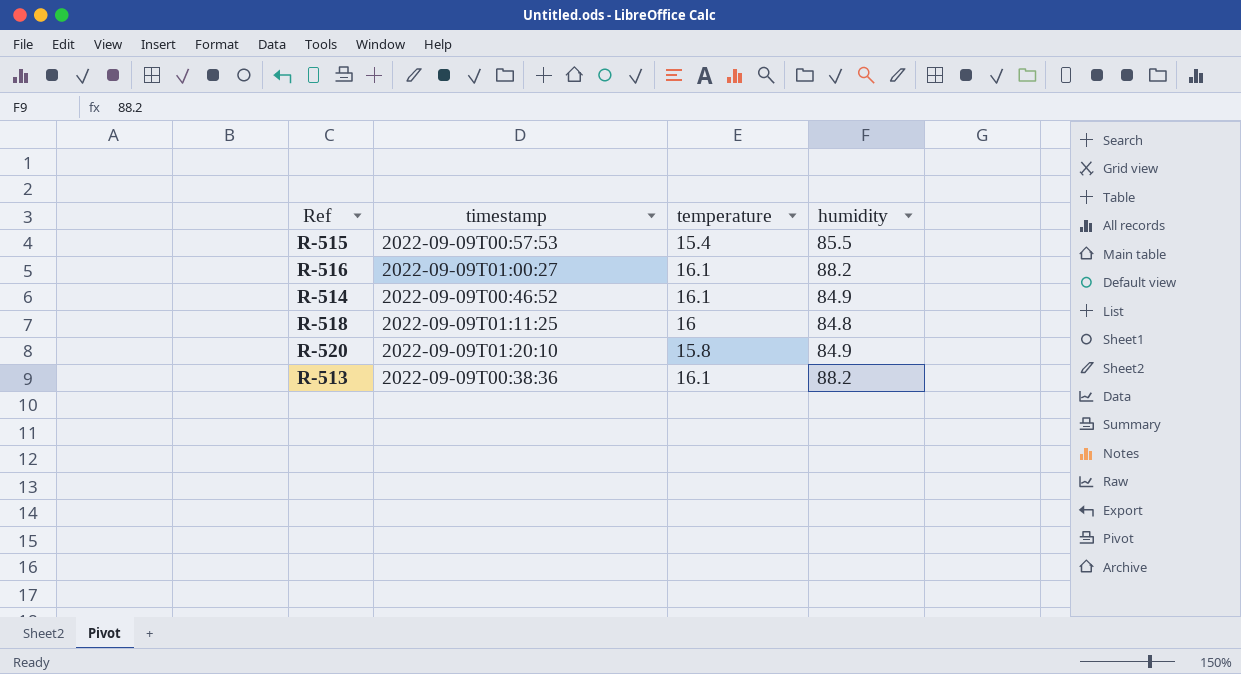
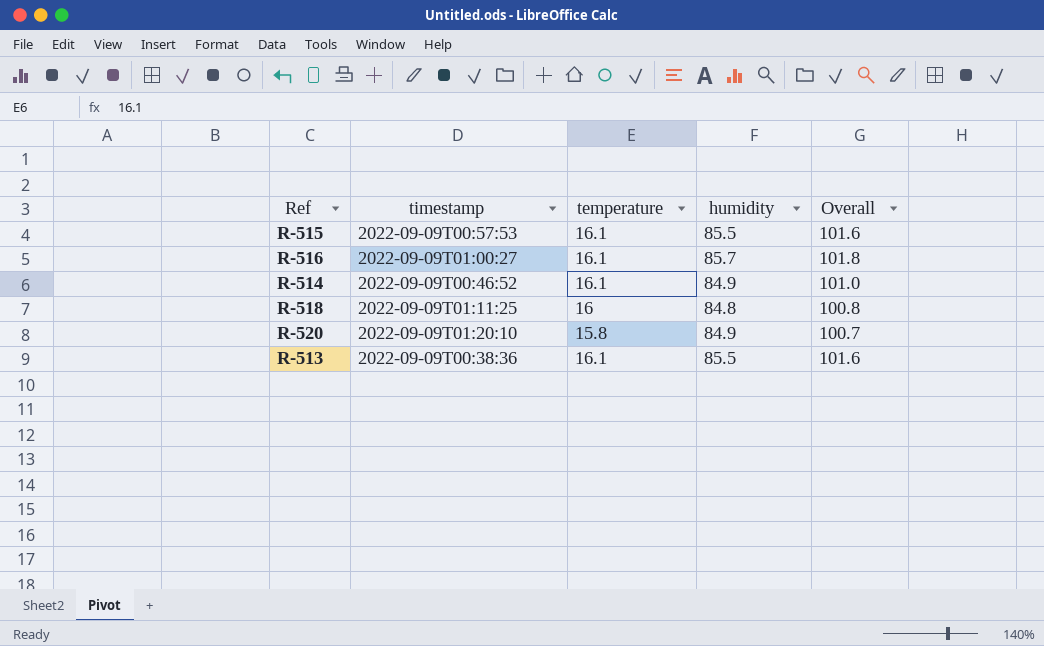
column Overall | formula: none -> [temperature] + [humidity]
R-515 | temperature: 15.4 -> 16.1
R-516 | humidity: 88.2 -> 85.7
R-513 | humidity: 88.2 -> 85.5

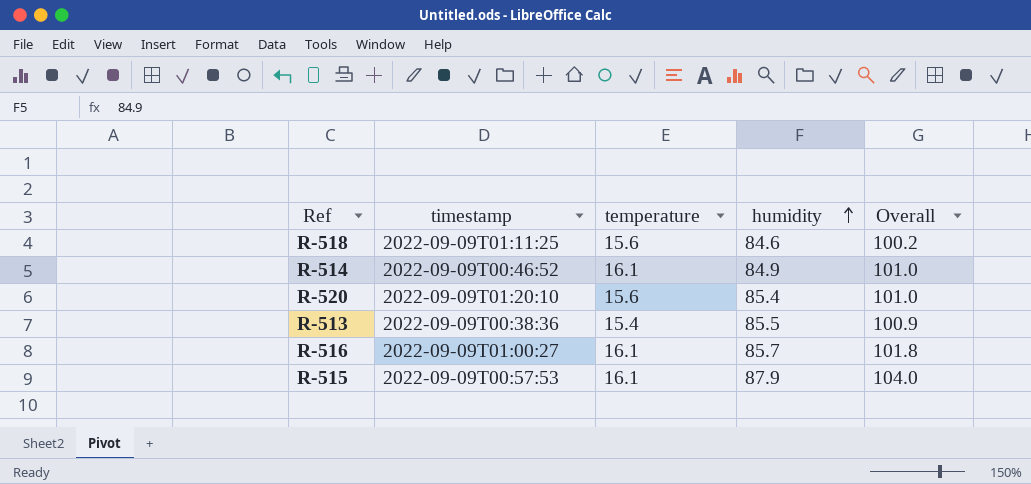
row order: none -> humidity ascending
R-518 | temperature: 16 -> 15.6
R-518 | humidity: 84.8 -> 84.6
R-518 | Overall: 100.8 -> 100.2
R-520 | temperature: 15.8 -> 15.6
R-520 | humidity: 84.9 -> 85.4
R-520 | Overall: 100.7 -> 101.0
R-513 | temperature: 16.1 -> 15.4
R-513 | Overall: 101.6 -> 100.9
R-515 | humidity: 85.5 -> 87.9
R-515 | Overall: 101.6 -> 104.0

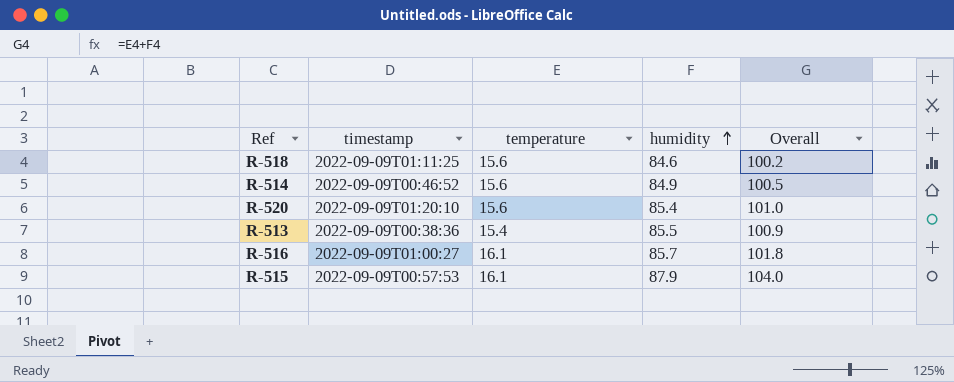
R-514 | temperature: 16.1 -> 15.6
R-514 | Overall: 101.0 -> 100.5

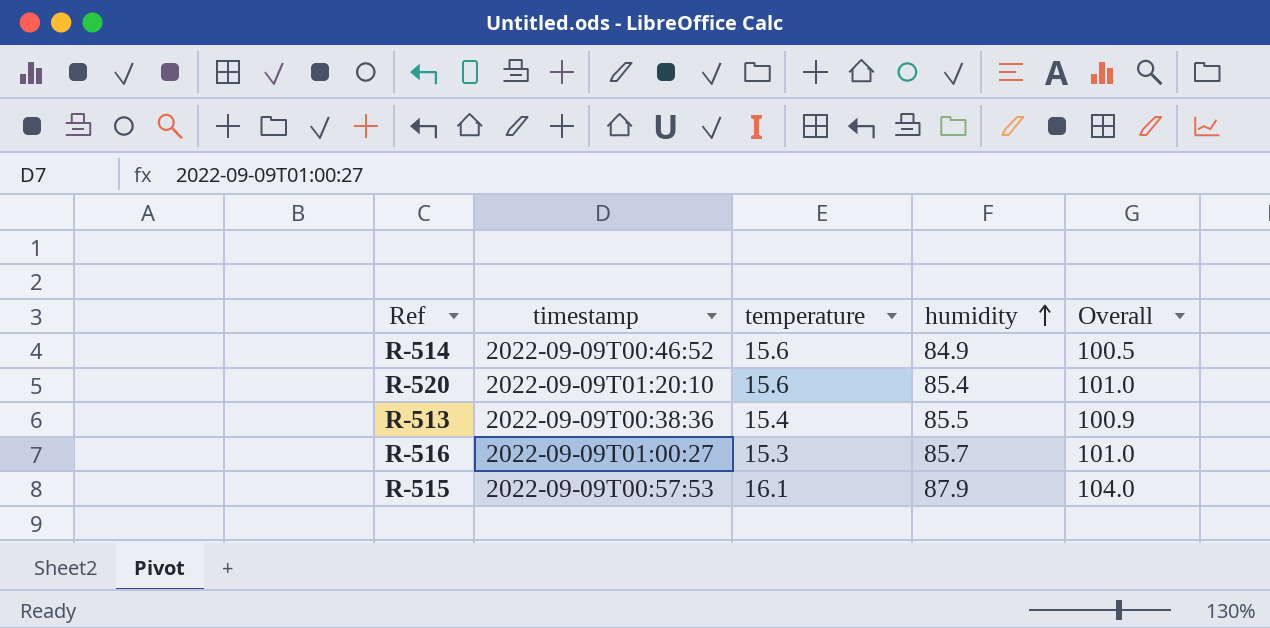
row R-518: 2022-09-09T01:11:25 | 15.6 | 84.6 | 100.2 -> none
R-516 | temperature: 16.1 -> 15.3
R-516 | Overall: 101.8 -> 101.0

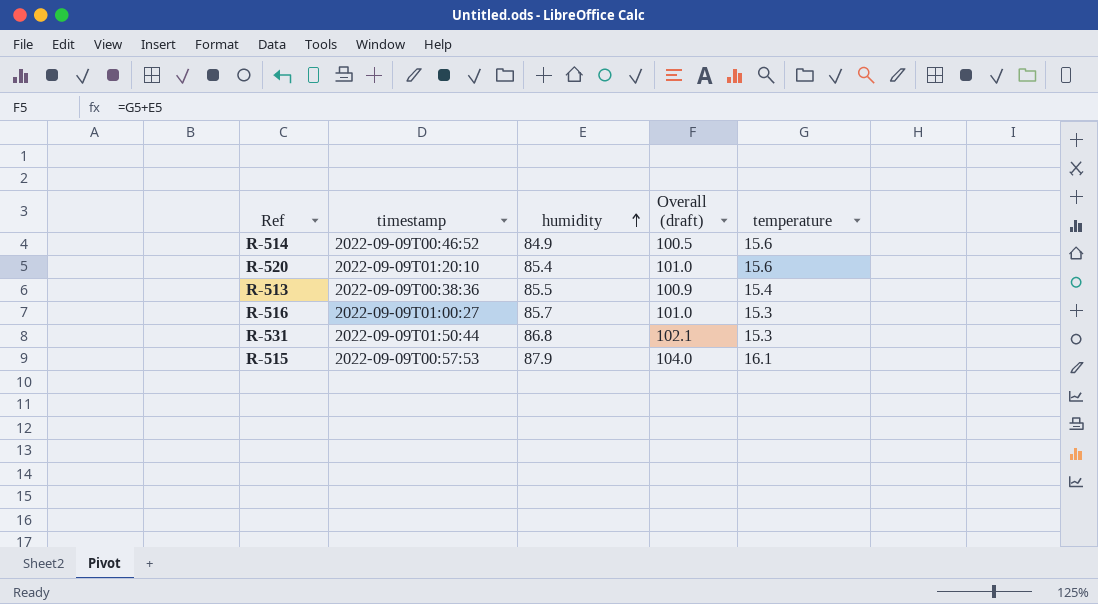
column name: Overall -> Overall (draft)
column temperature | position: 3 -> 5
row R-531: none -> 2022-09-09T01:50:44 | 86.8 | 102.1 | 15.3

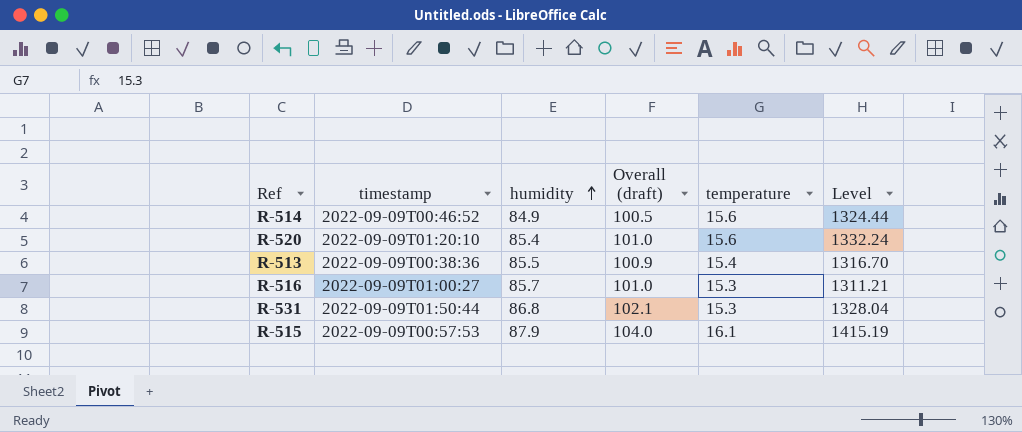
column Level | formula: none -> [humidity] * [temperature]

